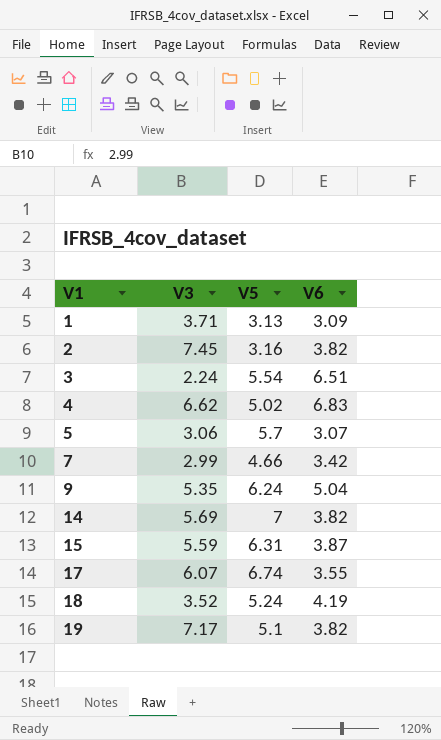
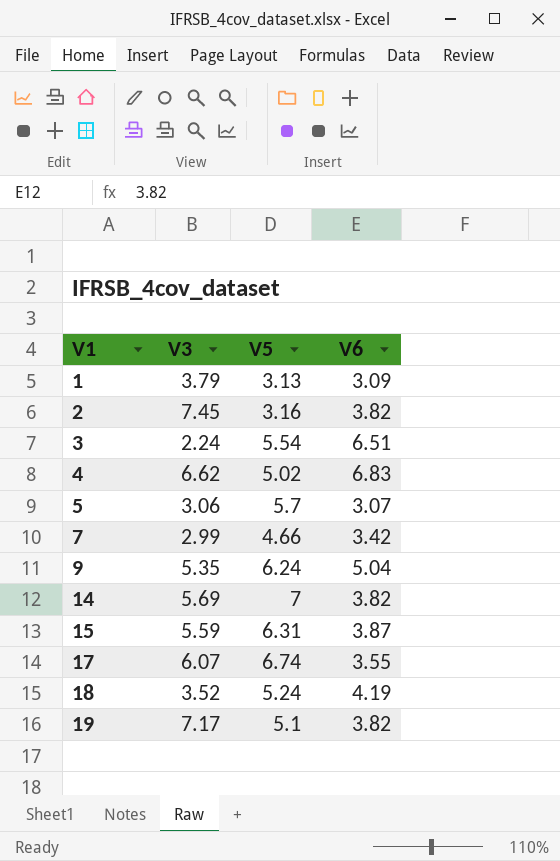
1 | V3: 3.71 -> 3.79

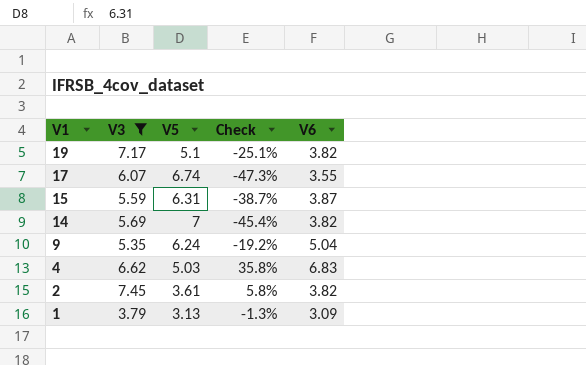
filter: none -> V3 >= 3.79
row order: V1 ascending -> V1 descending
column Check | formula: none -> ([V6] - [V5]) / [V5]
4 | V5: 5.02 -> 5.03
2 | V5: 3.16 -> 3.61

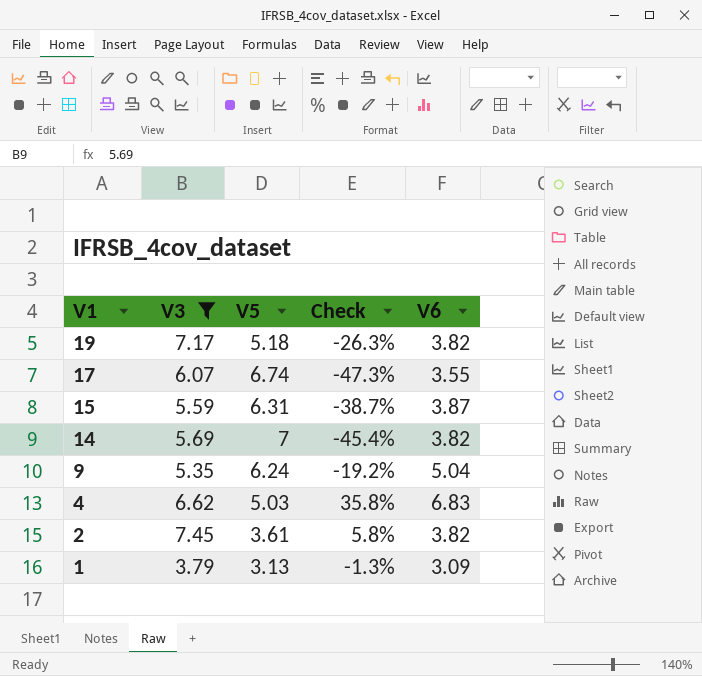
19 | V5: 5.1 -> 5.18
19 | Check: -25.1% -> -26.3%

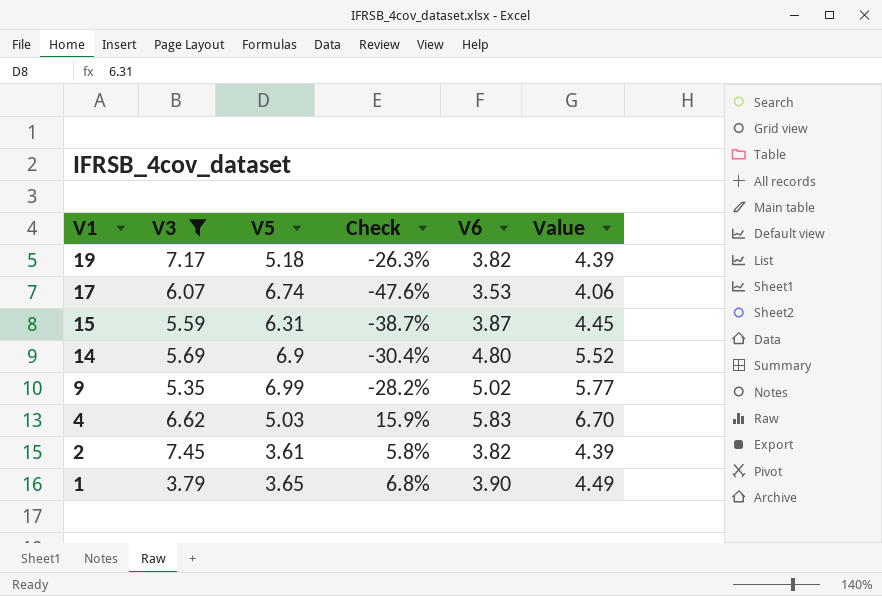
column Value | formula: none -> [V6] * 1.15
17 | Check: -47.3% -> -47.6%
17 | V6: 3.55 -> 3.53
14 | V5: 7 -> 6.9
14 | Check: -45.4% -> -30.4%
14 | V6: 3.82 -> 4.80
9 | V5: 6.24 -> 6.99
9 | Check: -19.2% -> -28.2%
9 | V6: 5.04 -> 5.02
4 | Check: 35.8% -> 15.9%
4 | V6: 6.83 -> 5.83
1 | V5: 3.13 -> 3.65
1 | Check: -1.3% -> 6.8%
1 | V6: 3.09 -> 3.90

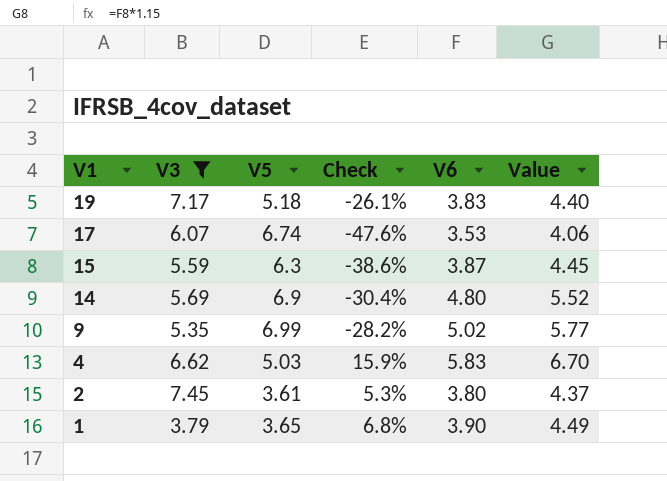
19 | Check: -26.3% -> -26.1%
19 | V6: 3.82 -> 3.83
19 | Value: 4.39 -> 4.40
15 | V5: 6.31 -> 6.3
15 | Check: -38.7% -> -38.6%
2 | Check: 5.8% -> 5.3%
2 | V6: 3.82 -> 3.80
2 | Value: 4.39 -> 4.37

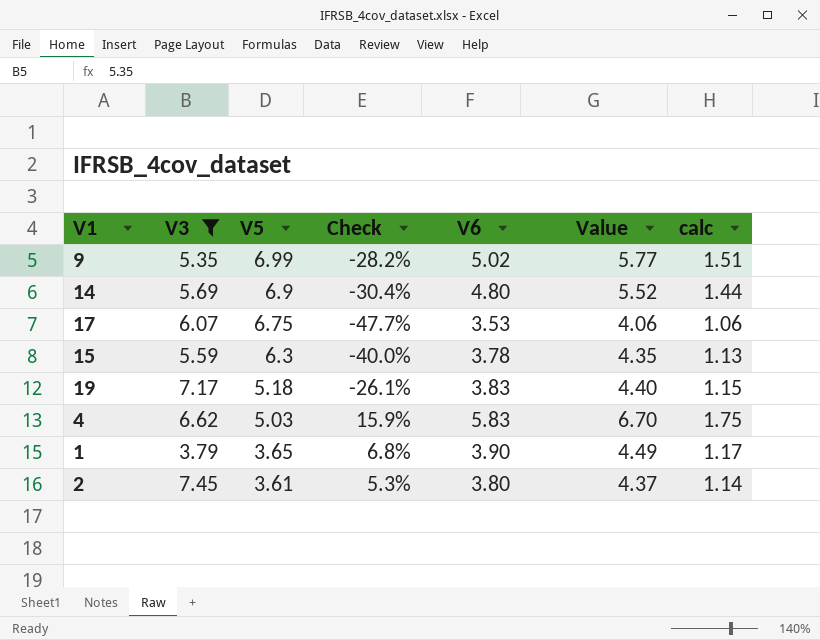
row order: V1 descending -> V5 descending
column calc | formula: none -> [V6] * 0.3
17 | V5: 6.74 -> 6.75
17 | Check: -47.6% -> -47.7%
15 | Check: -38.6% -> -40.0%
15 | V6: 3.87 -> 3.78
15 | Value: 4.45 -> 4.35

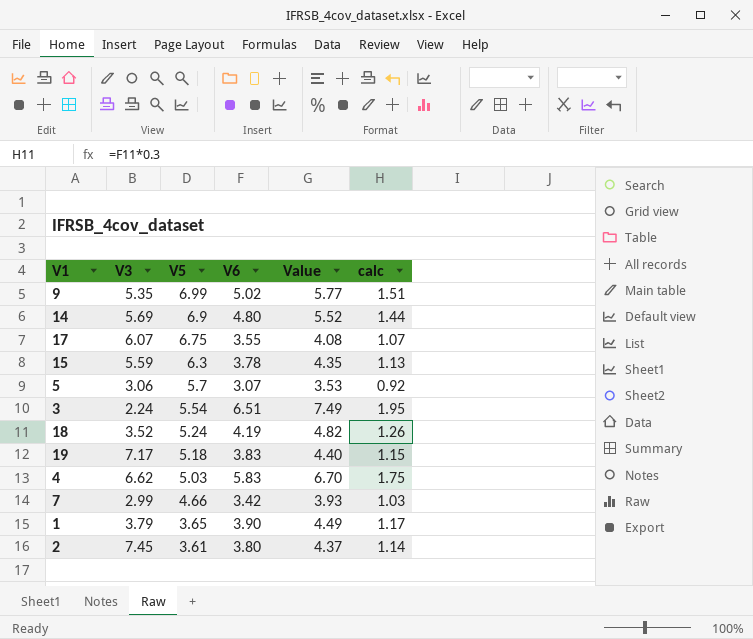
filter: V3 >= 3.79 -> none
column Check | formula: ([V6] - [V5]) / [V5] -> none
17 | V6: 3.53 -> 3.55
17 | Value: 4.06 -> 4.08
17 | calc: 1.06 -> 1.07

